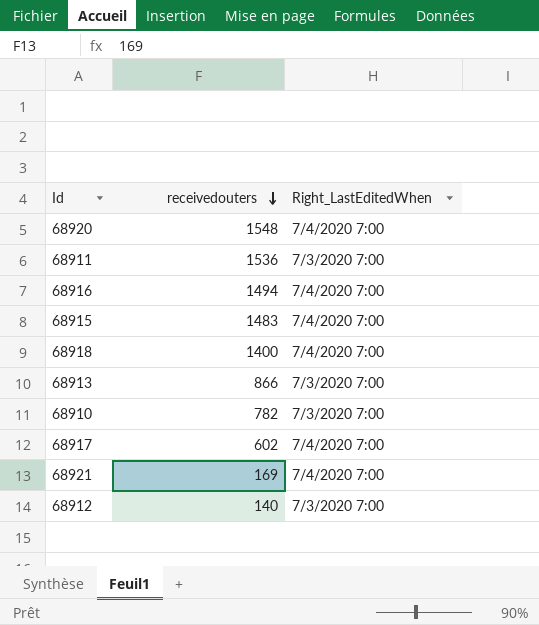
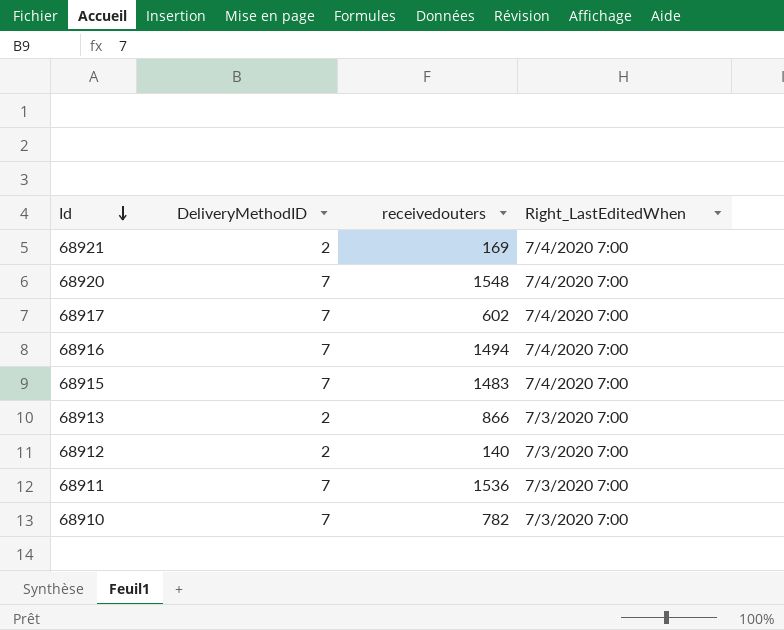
row order: receivedouters descending -> Id descending
column DeliveryMethodID | position: none -> 2
row 68918: 1400 | 7/4/2020 7:00 -> none

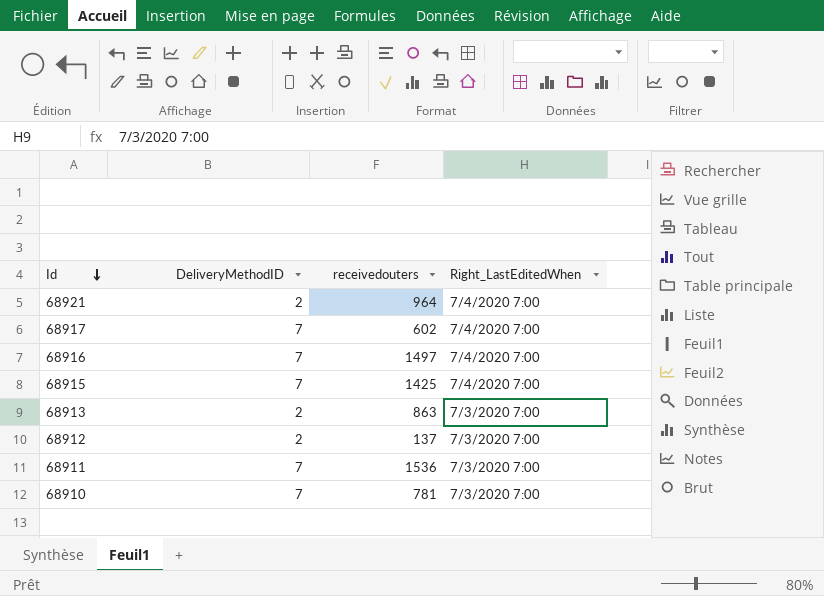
row 68920: 7 | 1548 | 7/4/2020 7:00 -> none
68921 | receivedouters: 169 -> 964
68916 | receivedouters: 1494 -> 1497
68915 | receivedouters: 1483 -> 1425
68913 | receivedouters: 866 -> 863
68912 | receivedouters: 140 -> 137
68910 | receivedouters: 782 -> 781

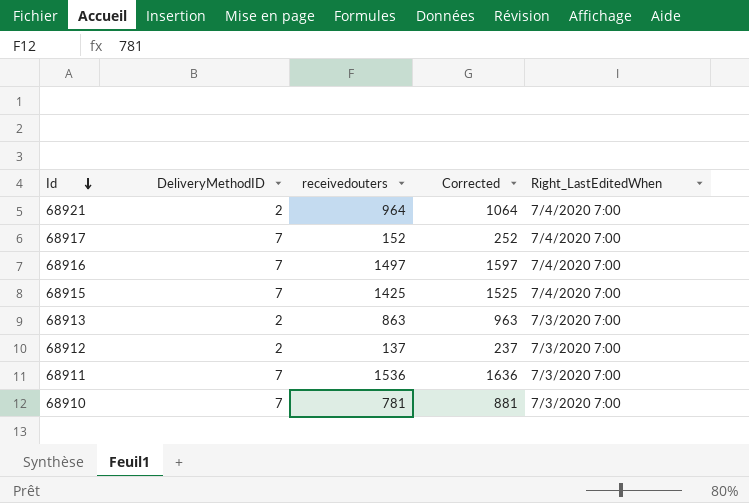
column Corrected | formula: none -> [receivedouters] + 100
68917 | receivedouters: 602 -> 152

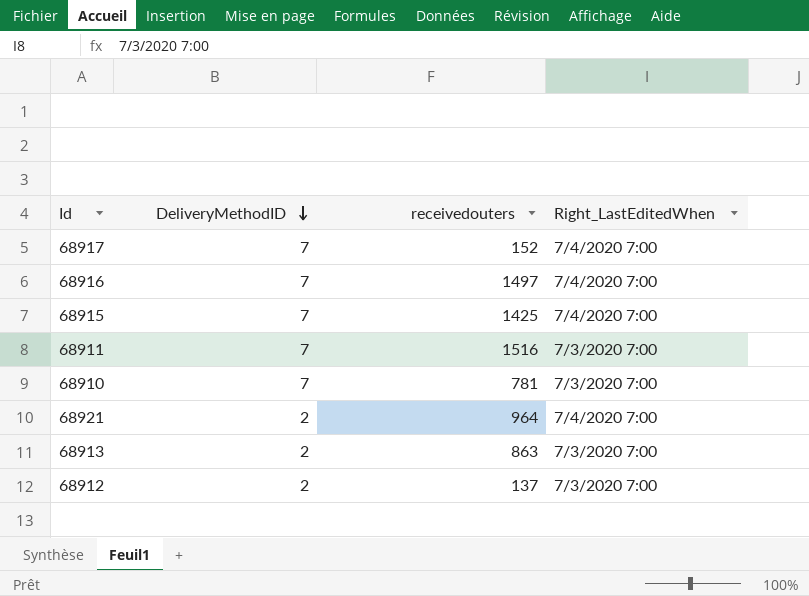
row order: Id descending -> DeliveryMethodID descending
column Corrected | formula: [receivedouters] + 100 -> none
68911 | receivedouters: 1536 -> 1516

